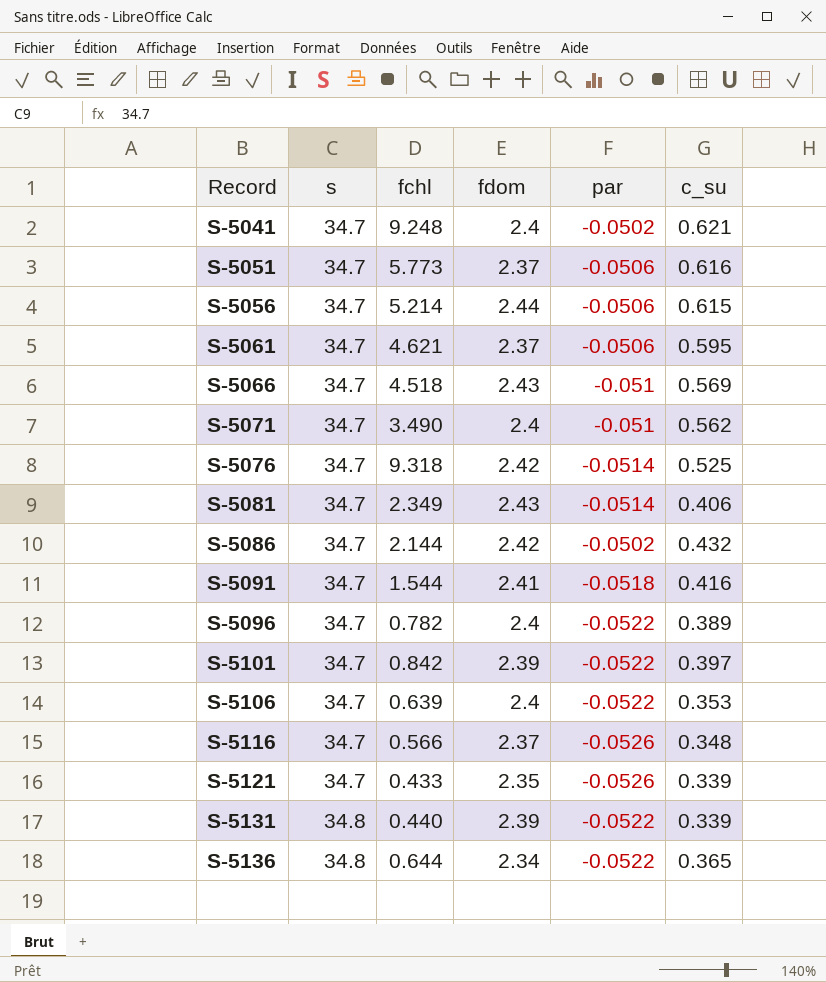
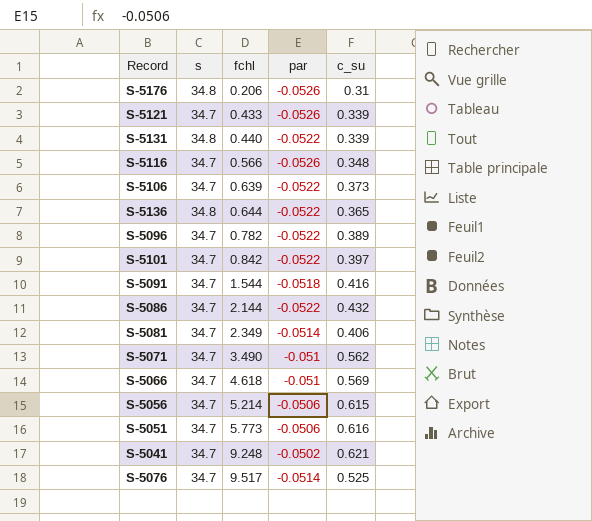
row order: Record ascending -> fchl ascending
column fdom | position: 4 -> none
row S-5061: 34.7 | 4.621 | 2.37 | -0.0506 | 0.595 -> none
row S-5176: none -> 34.8 | 0.206 | -0.0526 | 0.31
S-5106 | c_su: 0.353 -> 0.373
S-5086 | par: -0.0502 -> -0.0522
S-5066 | fchl: 4.518 -> 4.618
S-5076 | fchl: 9.318 -> 9.517

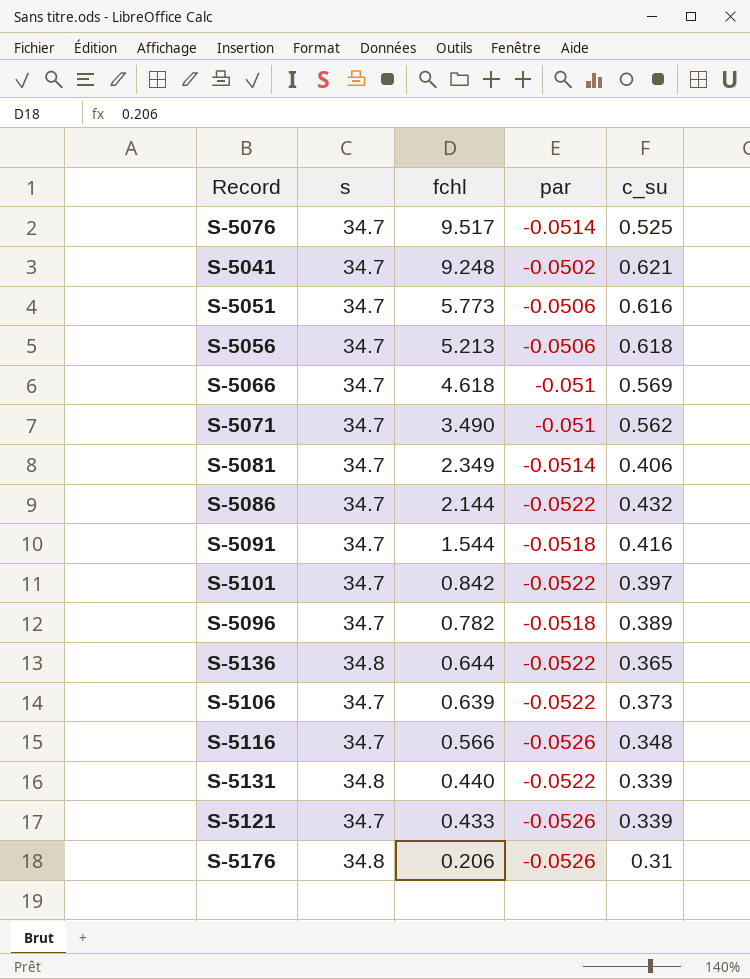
row order: fchl ascending -> fchl descending
S-5056 | fchl: 5.214 -> 5.213
S-5056 | c_su: 0.615 -> 0.618
S-5096 | par: -0.0522 -> -0.0518

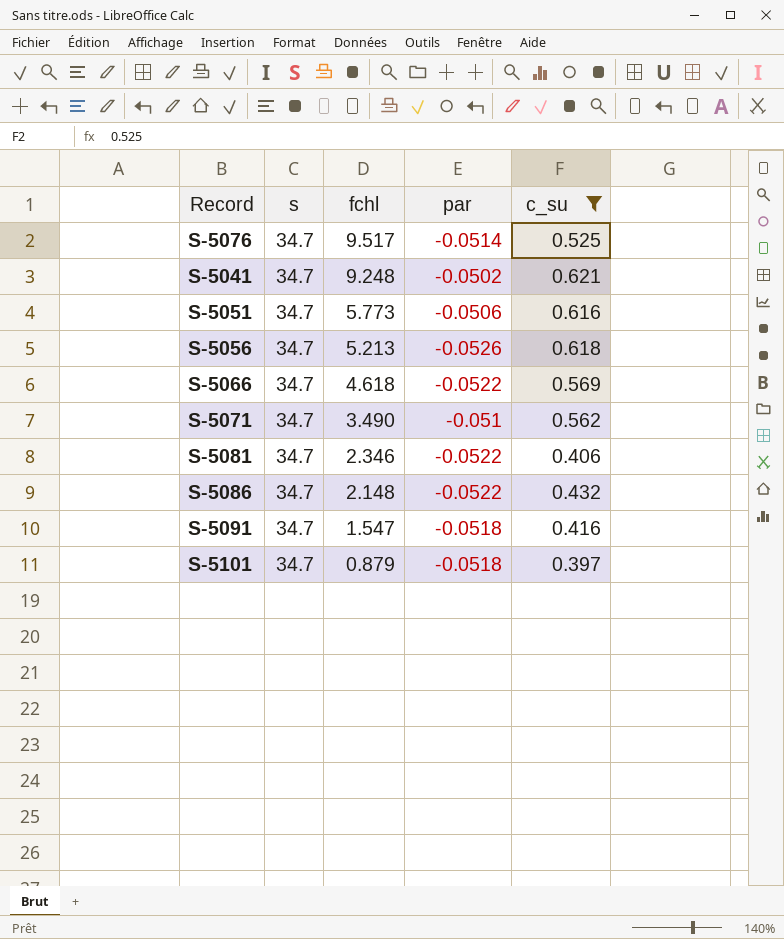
filter: none -> c_su >= 0.397
S-5056 | par: -0.0506 -> -0.0526
S-5066 | par: -0.051 -> -0.0522
S-5081 | fchl: 2.349 -> 2.346
S-5081 | par: -0.0514 -> -0.0522
S-5086 | fchl: 2.144 -> 2.148
S-5091 | fchl: 1.544 -> 1.547
S-5101 | fchl: 0.842 -> 0.879
S-5101 | par: -0.0522 -> -0.0518

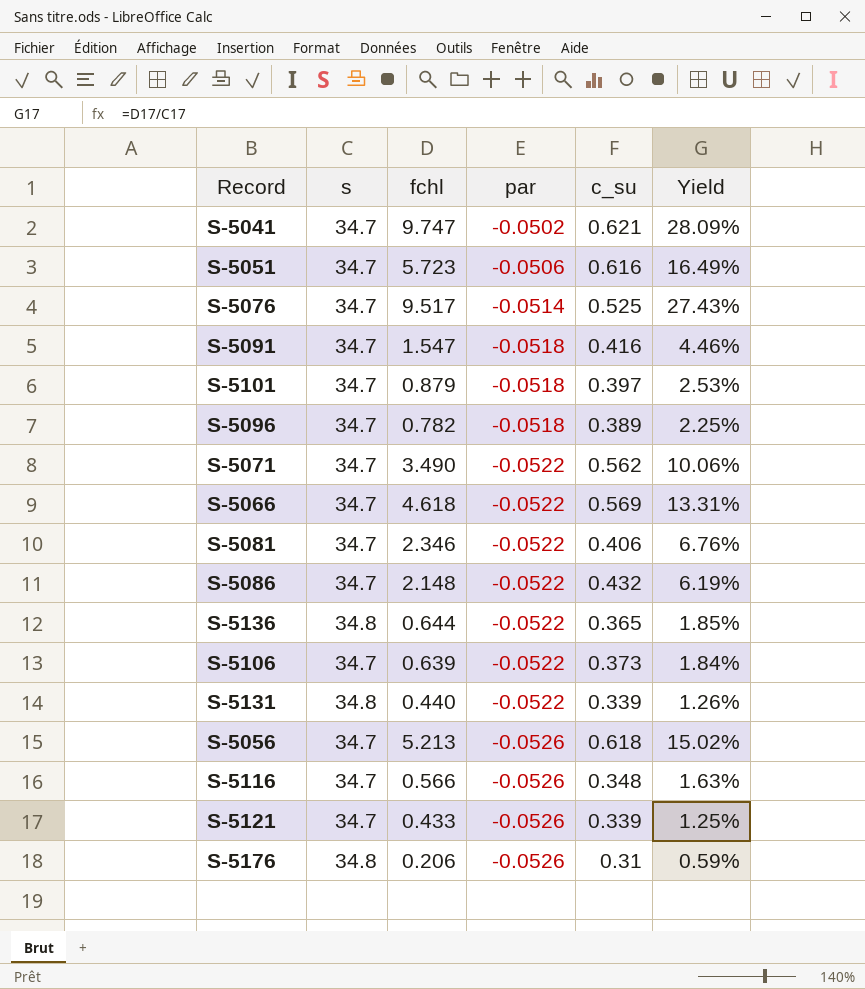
filter: c_su >= 0.397 -> none
row order: fchl descending -> par descending
column Yield | formula: none -> [fchl] / [s]
S-5041 | fchl: 9.248 -> 9.747
S-5051 | fchl: 5.773 -> 5.723
S-5071 | par: -0.051 -> -0.0522

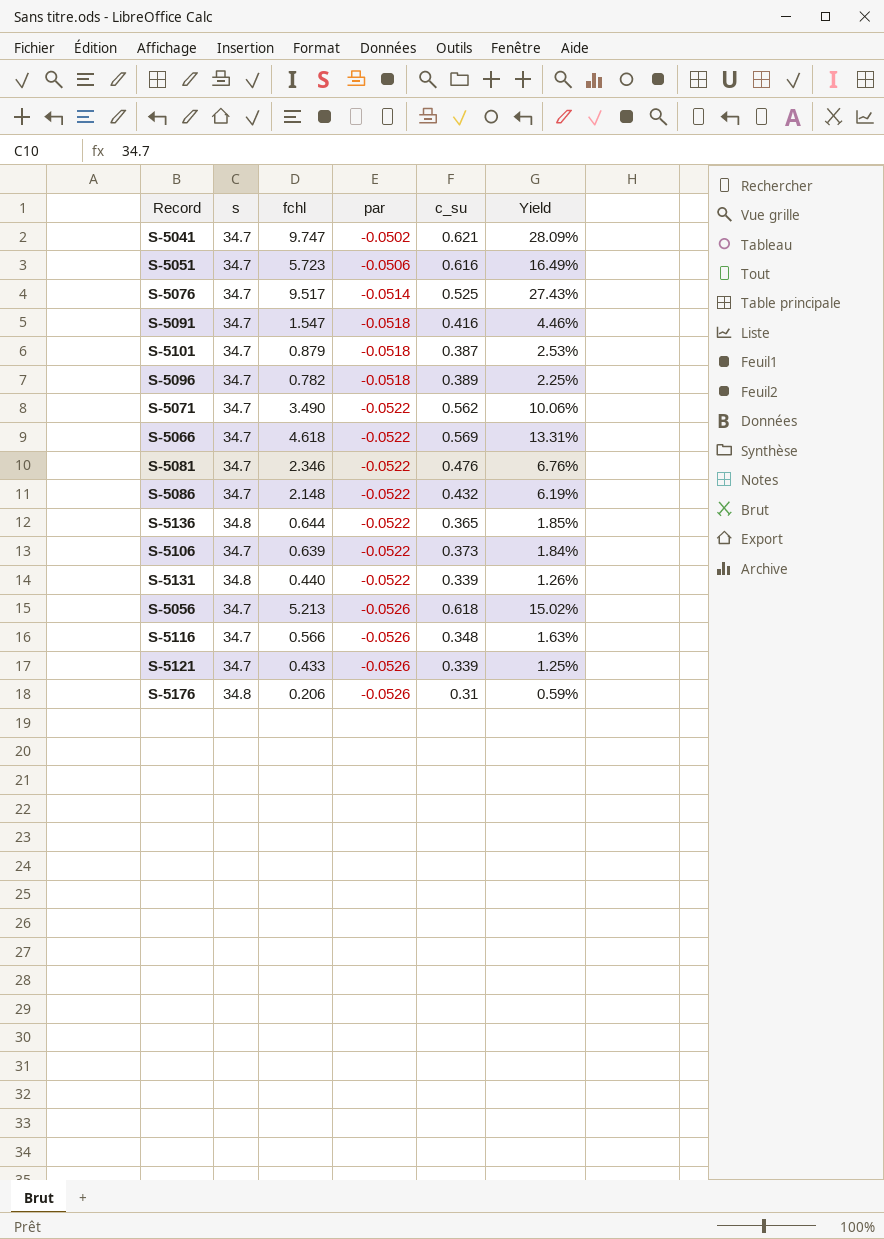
S-5101 | c_su: 0.397 -> 0.387
S-5081 | c_su: 0.406 -> 0.476

